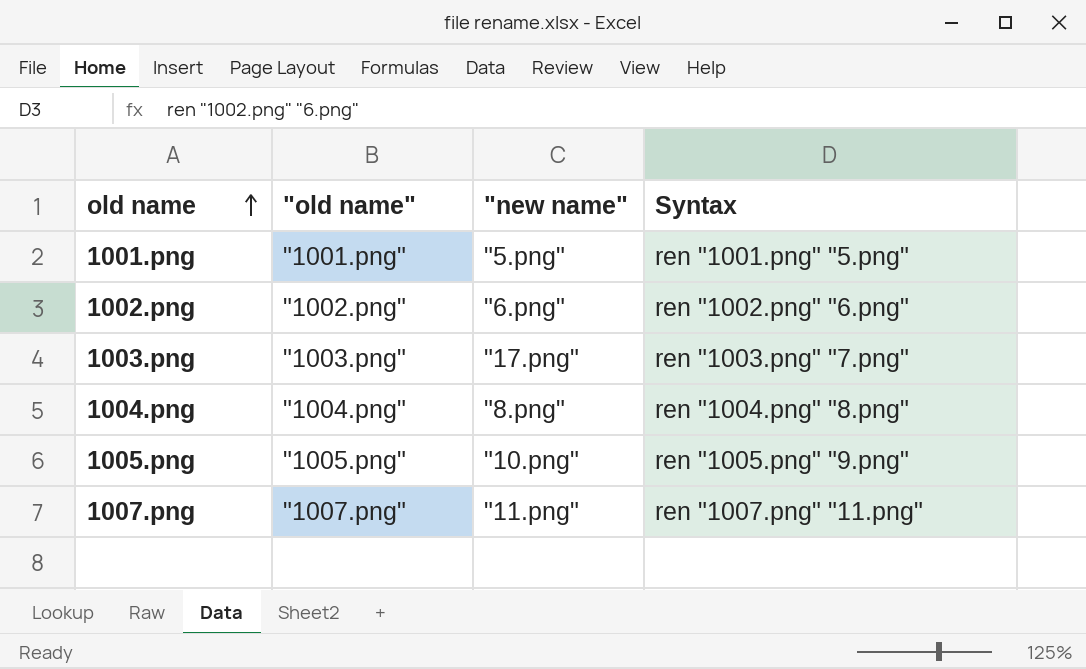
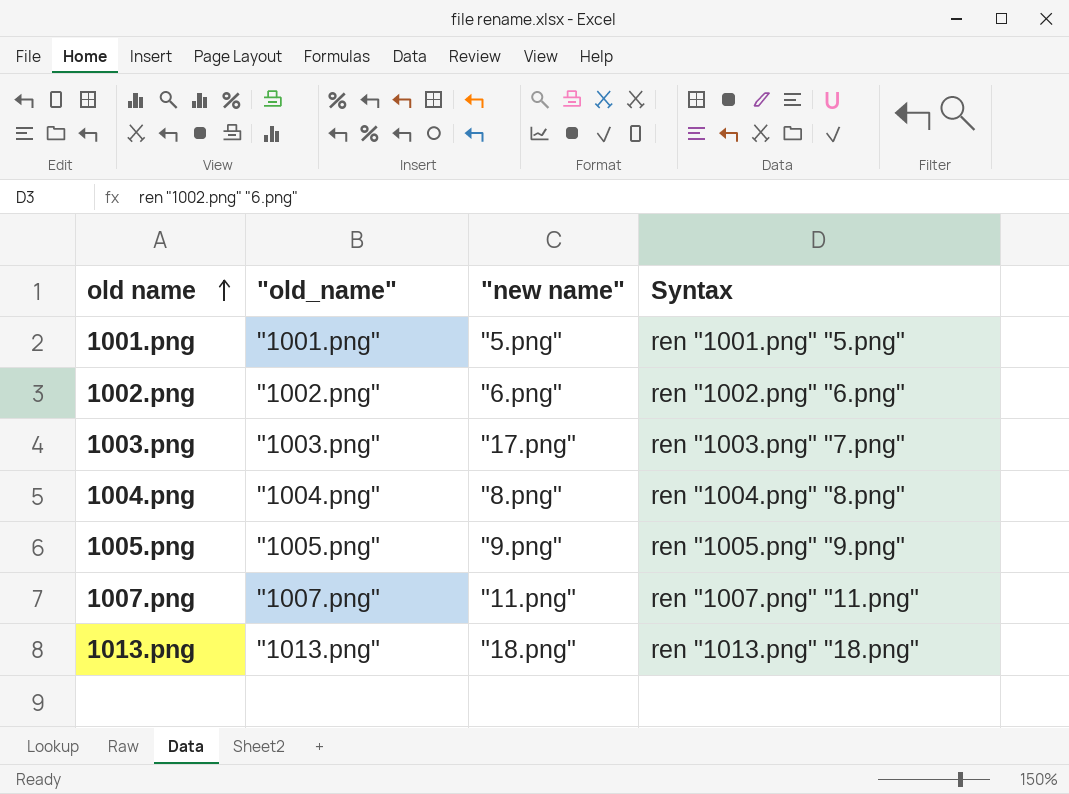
column name: "old name" -> "old_name"
1005.png | "new name": "10.png" -> "9.png"
row 1013.png: none -> "1013.png" | "18.png" | ren "1013.png" "18.png"

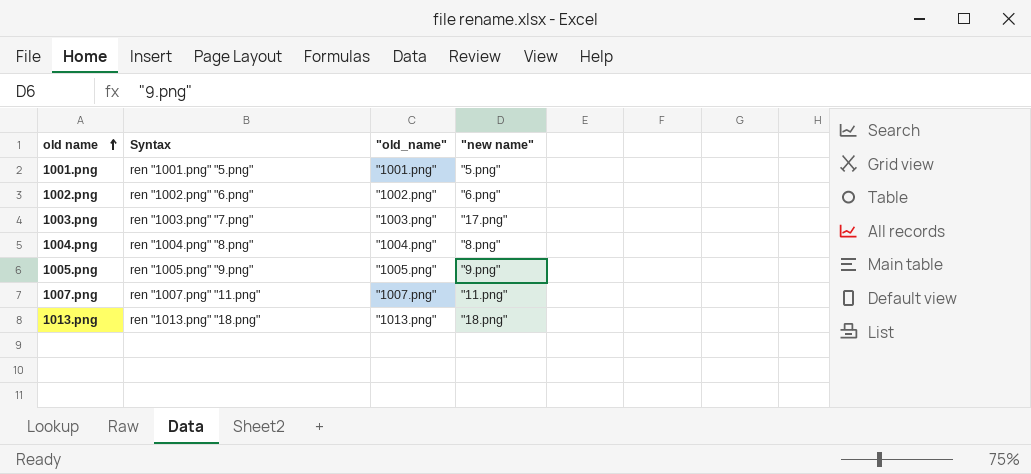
column Syntax | position: 4 -> 2

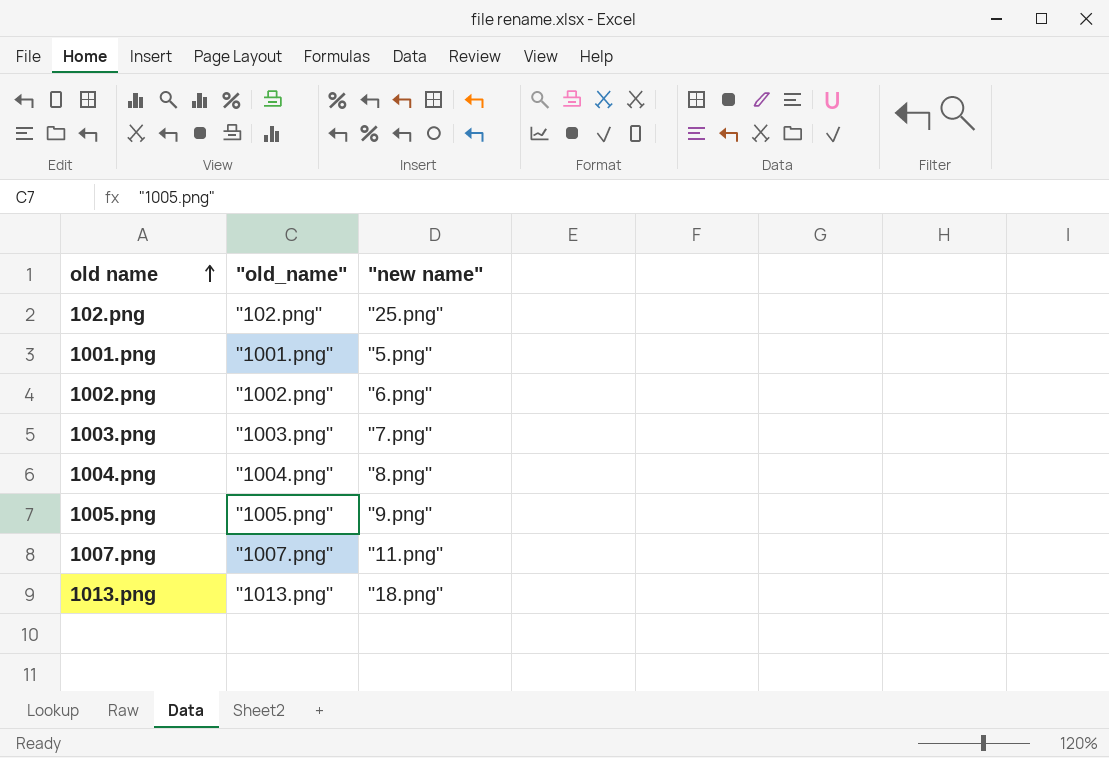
column Syntax | position: 2 -> none
row 102.png: none -> "102.png" | "25.png"
1003.png | "new name": "17.png" -> "7.png"

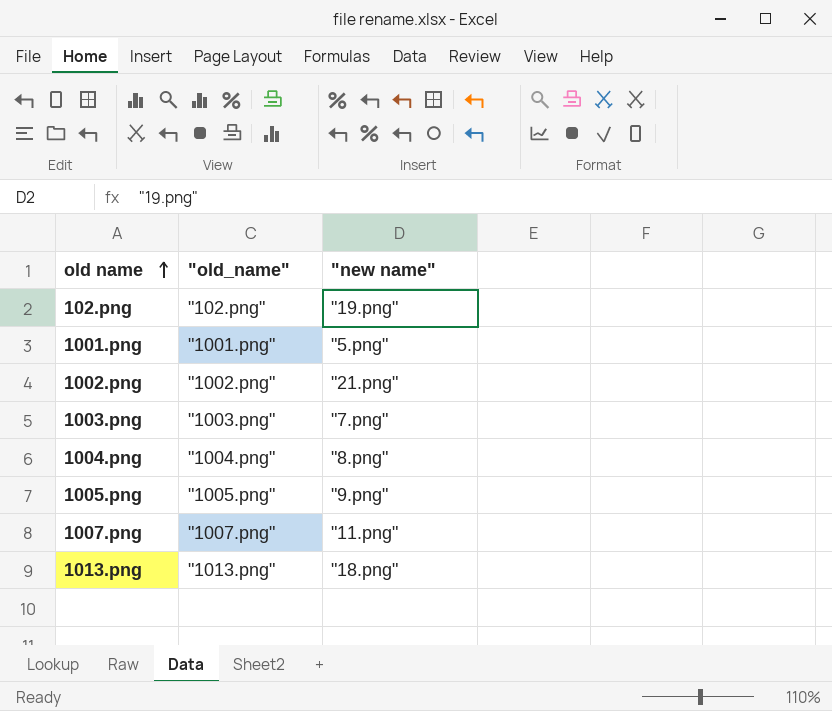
102.png | "new name": "25.png" -> "19.png"
1002.png | "new name": "6.png" -> "21.png"

